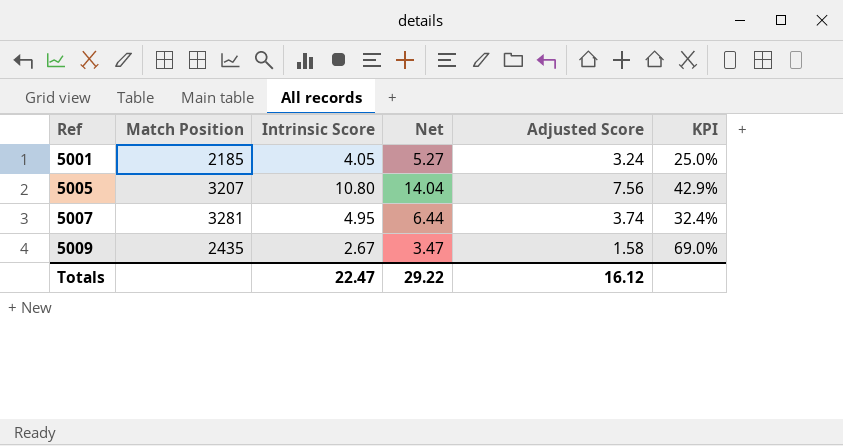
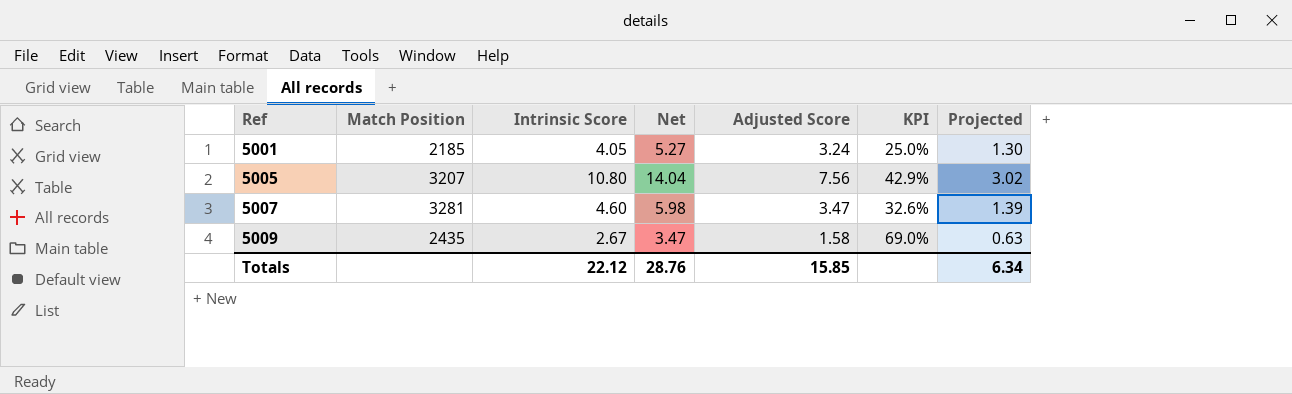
column Projected | formula: none -> [Adjusted Score] * 0.4
5007 | Intrinsic Score: 4.95 -> 4.60
5007 | Net: 6.44 -> 5.98
5007 | Adjusted Score: 3.74 -> 3.47
5007 | KPI: 32.4% -> 32.6%
Totals | Intrinsic Score: 22.47 -> 22.12
Totals | Net: 29.22 -> 28.76
Totals | Adjusted Score: 16.12 -> 15.85

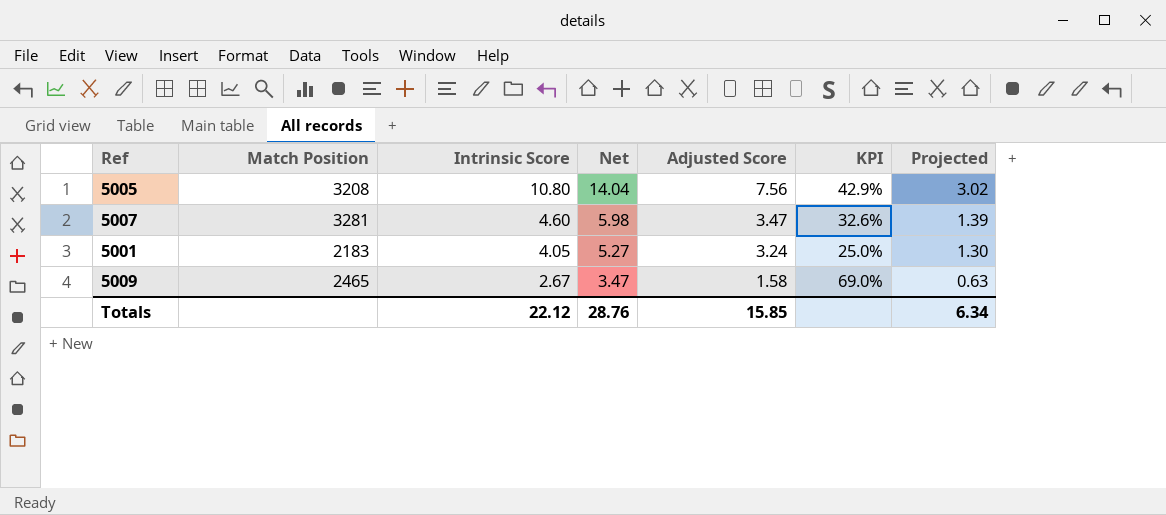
row order: Ref ascending -> Intrinsic Score descending
5005 | Match Position: 3207 -> 3208
5001 | Match Position: 2185 -> 2183
5009 | Match Position: 2435 -> 2465

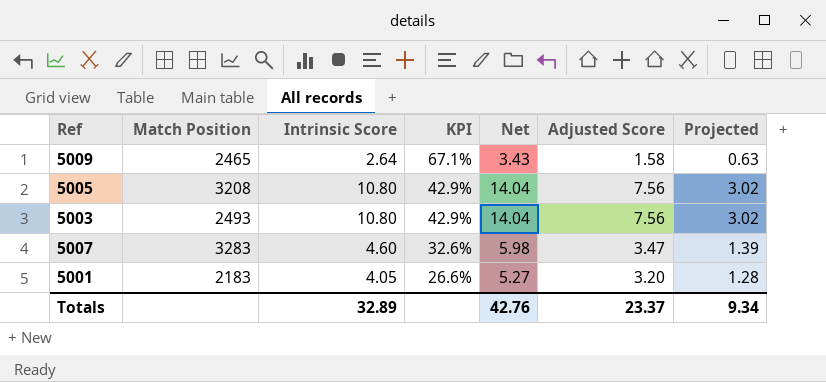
row order: Intrinsic Score descending -> KPI descending
column KPI | position: 6 -> 4
5009 | Intrinsic Score: 2.67 -> 2.64
5009 | KPI: 69.0% -> 67.1%
5009 | Net: 3.47 -> 3.43
row 5003: none -> 2493 | 10.80 | 42.9% | 14.04 | 7.56 | 3.02
5007 | Match Position: 3281 -> 3283
5001 | KPI: 25.0% -> 26.6%
5001 | Adjusted Score: 3.24 -> 3.20
5001 | Projected: 1.30 -> 1.28
Totals | Intrinsic Score: 22.12 -> 32.89
Totals | Net: 28.76 -> 42.76
Totals | Adjusted Score: 15.85 -> 23.37
Totals | Projected: 6.34 -> 9.34

